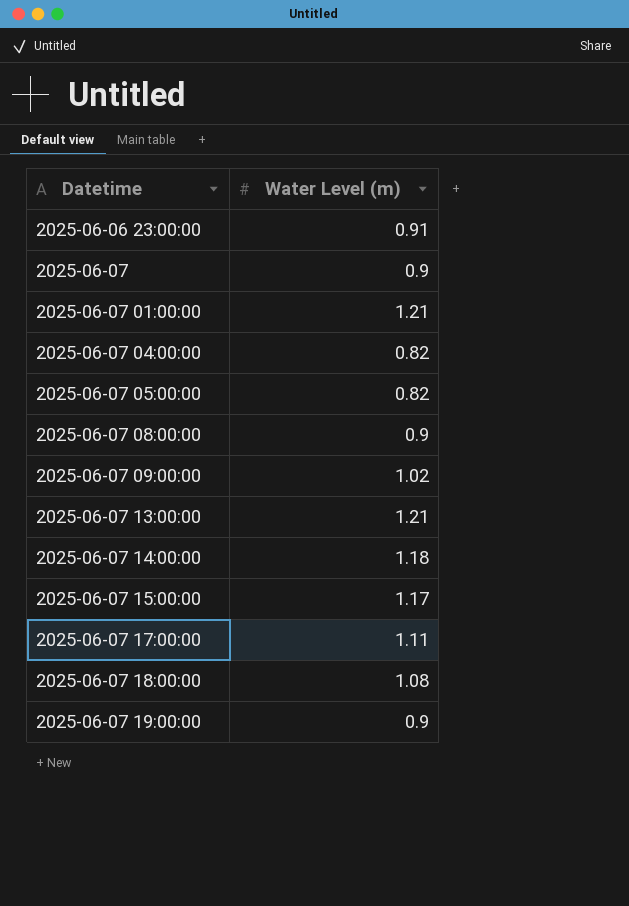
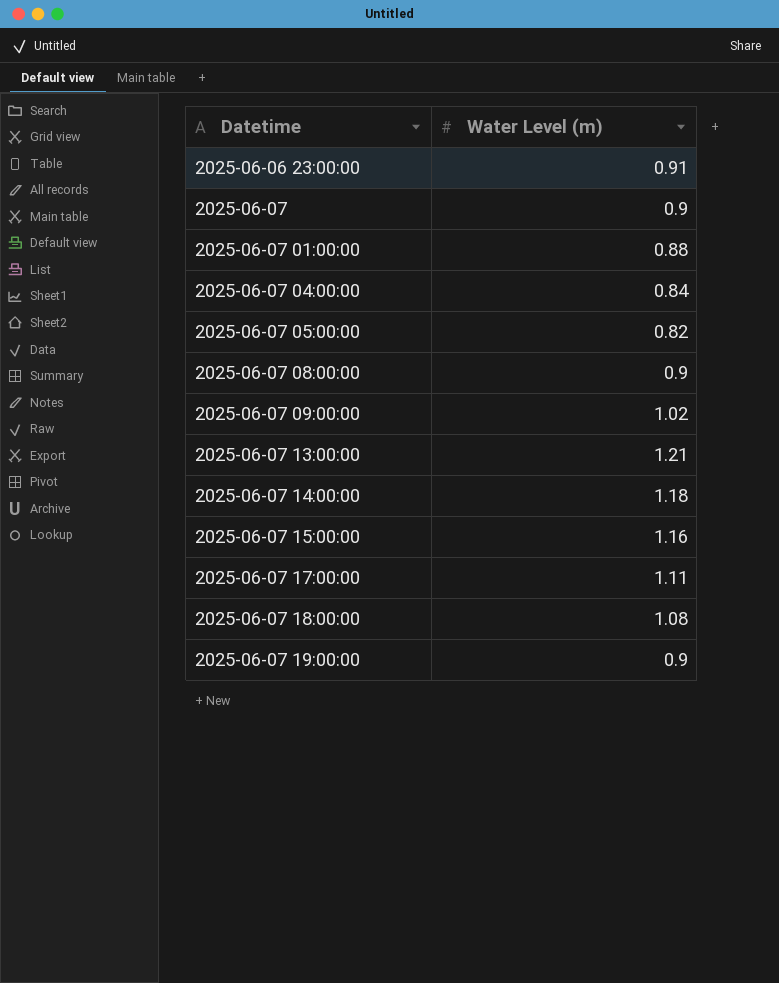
2025-06-07 01:00:00 | Water Level (m): 1.21 -> 0.88
2025-06-07 04:00:00 | Water Level (m): 0.82 -> 0.84
2025-06-07 15:00:00 | Water Level (m): 1.17 -> 1.16

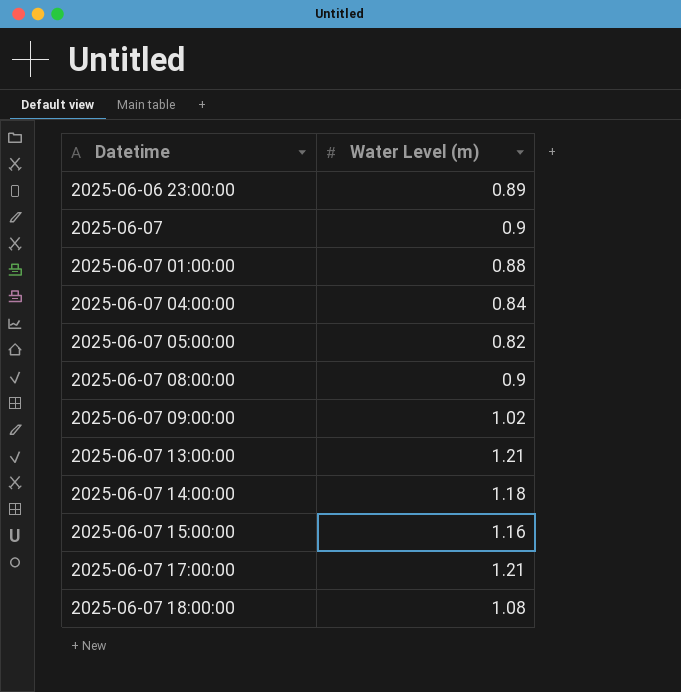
row 2025-06-07 19:00:00: 0.9 -> none
2025-06-06 23:00:00 | Water Level (m): 0.91 -> 0.89
2025-06-07 17:00:00 | Water Level (m): 1.11 -> 1.21

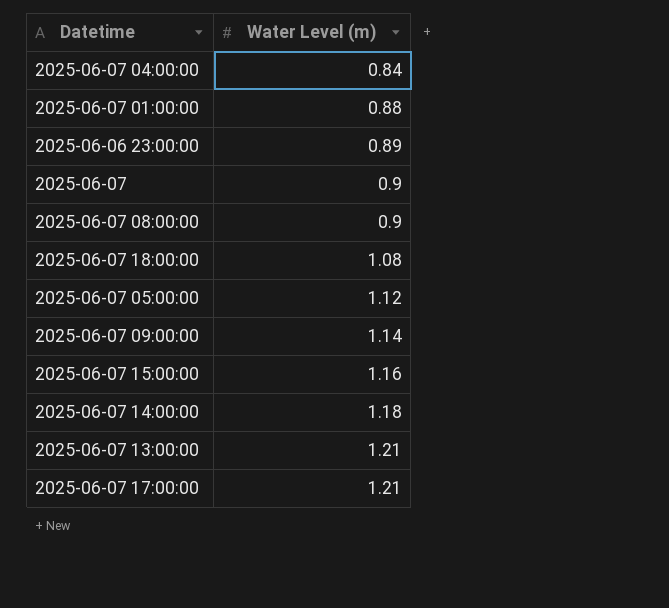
row order: Datetime ascending -> Water Level (m) ascending
2025-06-07 05:00:00 | Water Level (m): 0.82 -> 1.12
2025-06-07 09:00:00 | Water Level (m): 1.02 -> 1.14

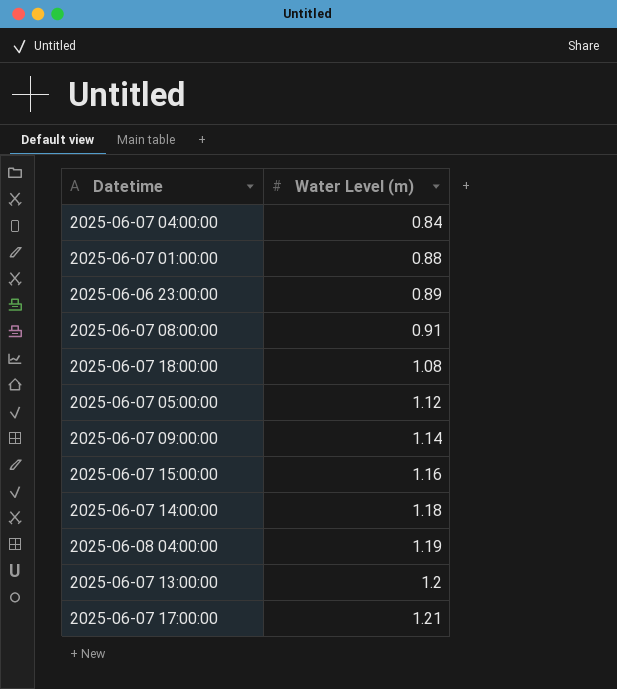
row 2025-06-07: 0.9 -> none
2025-06-07 08:00:00 | Water Level (m): 0.9 -> 0.91
row 2025-06-08 04:00:00: none -> 1.19
2025-06-07 13:00:00 | Water Level (m): 1.21 -> 1.2

